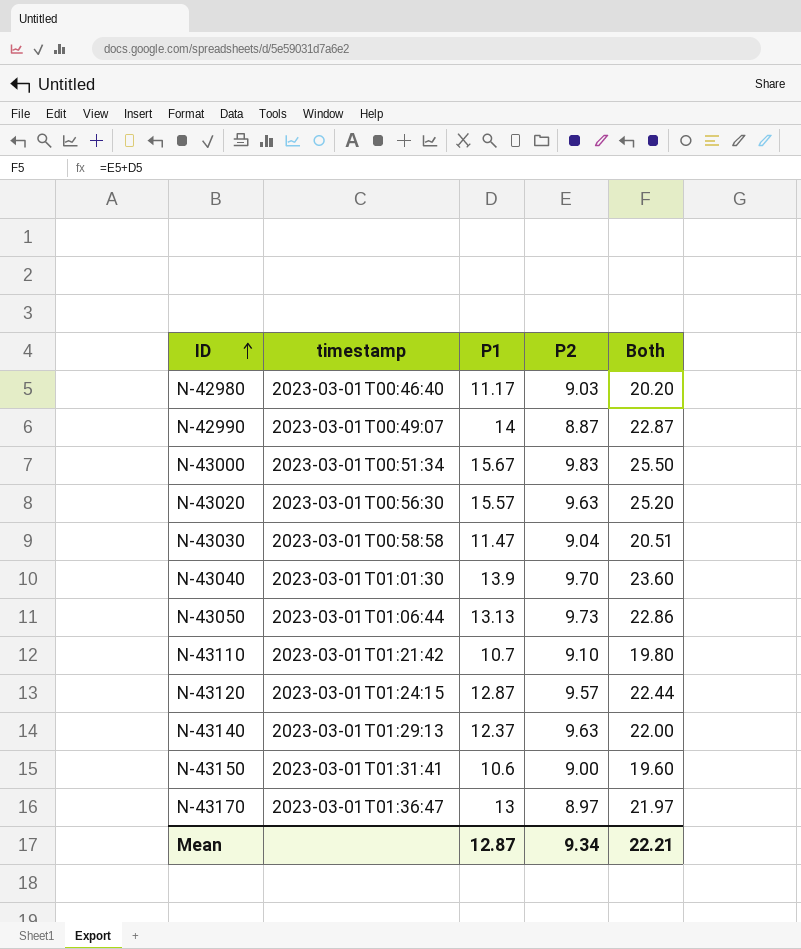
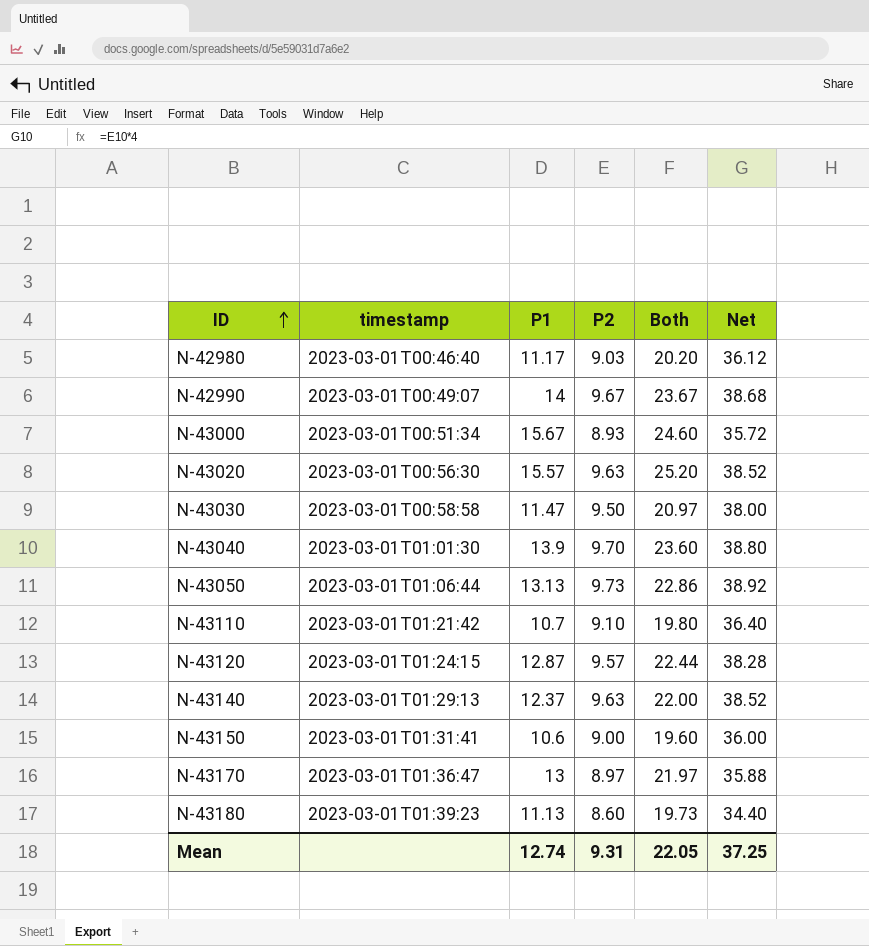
column Net | formula: none -> [P2] * 4
N-42990 | P2: 8.87 -> 9.67
N-42990 | Both: 22.87 -> 23.67
N-43000 | P2: 9.83 -> 8.93
N-43000 | Both: 25.50 -> 24.60
N-43030 | P2: 9.04 -> 9.50
N-43030 | Both: 20.51 -> 20.97
row N-43180: none -> 2023-03-01T01:39:23 | 11.13 | 8.60 | 19.73 | 34.40
Mean | P1: 12.87 -> 12.74
Mean | P2: 9.34 -> 9.31
Mean | Both: 22.21 -> 22.05

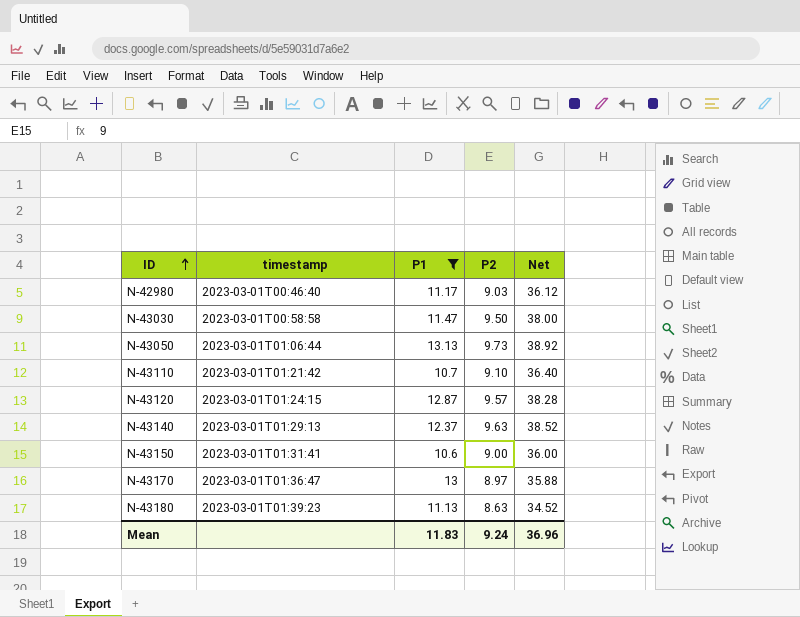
filter: none -> P1 <= 13.13
column Both | formula: [P1] + [P2] -> none
N-43180 | P2: 8.60 -> 8.63
N-43180 | Net: 34.40 -> 34.52
Mean | P1: 12.74 -> 11.83
Mean | P2: 9.31 -> 9.24
Mean | Net: 37.25 -> 36.96

